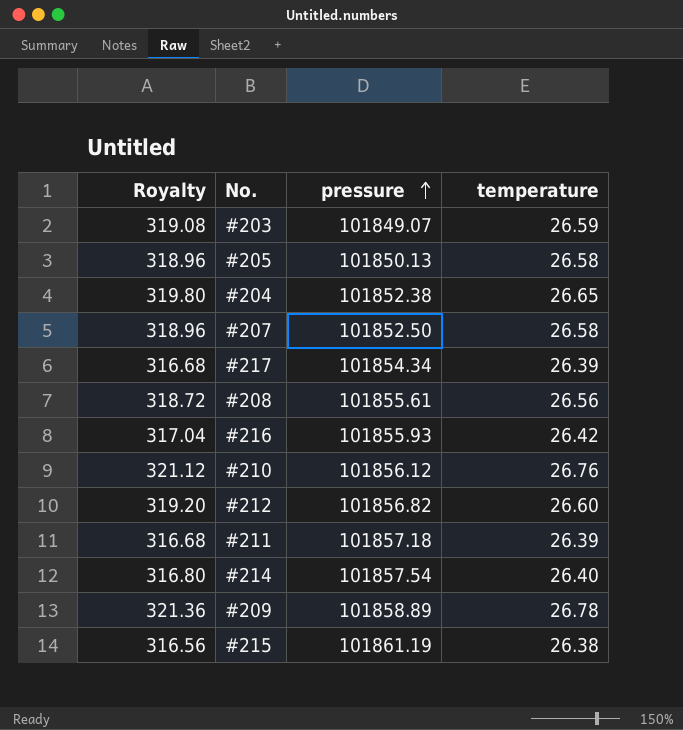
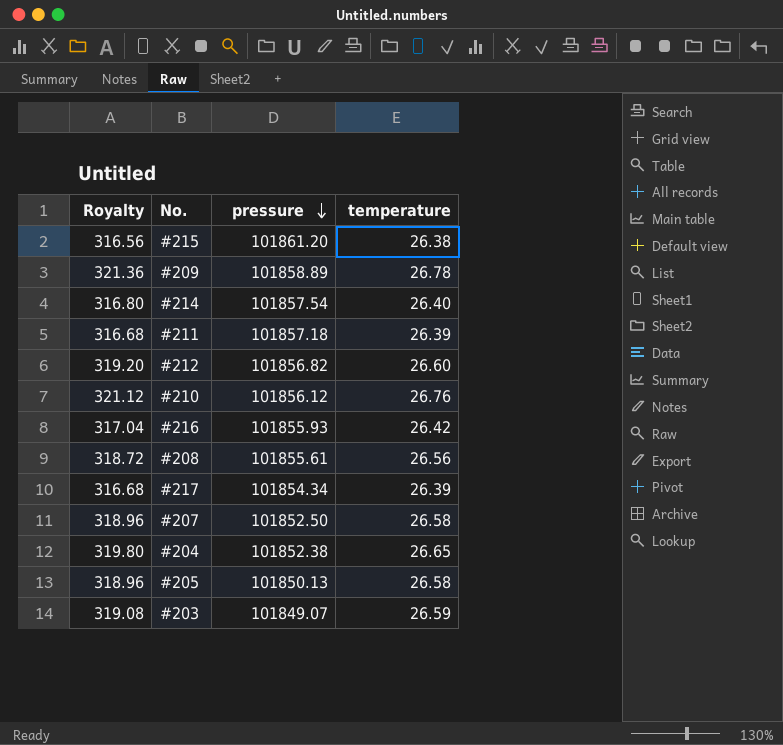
row order: pressure ascending -> pressure descending
#215 | pressure: 101861.19 -> 101861.20

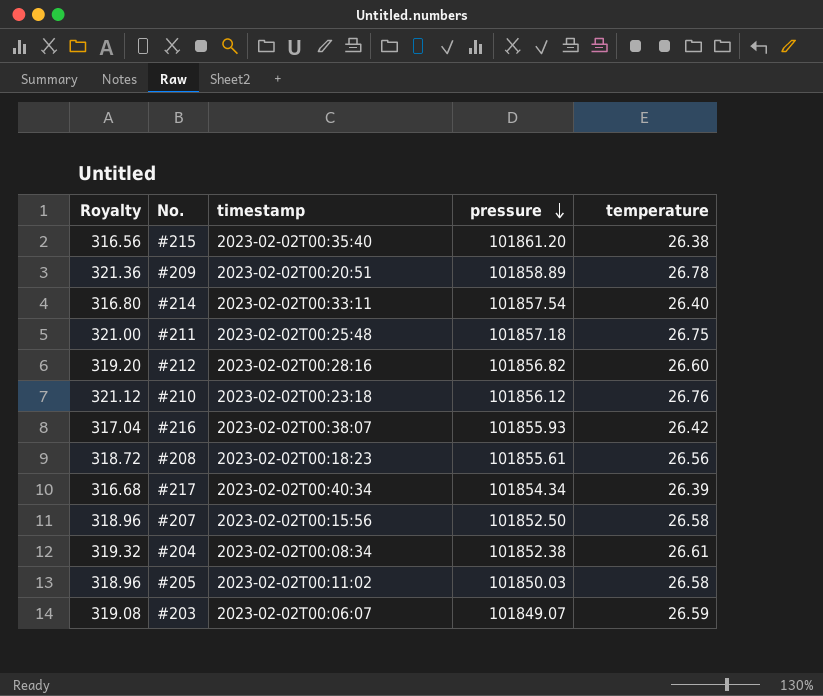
column timestamp | position: none -> 3
#211 | Royalty: 316.68 -> 321.00
#211 | temperature: 26.39 -> 26.75
#204 | Royalty: 319.80 -> 319.32
#204 | temperature: 26.65 -> 26.61
#205 | pressure: 101850.13 -> 101850.03

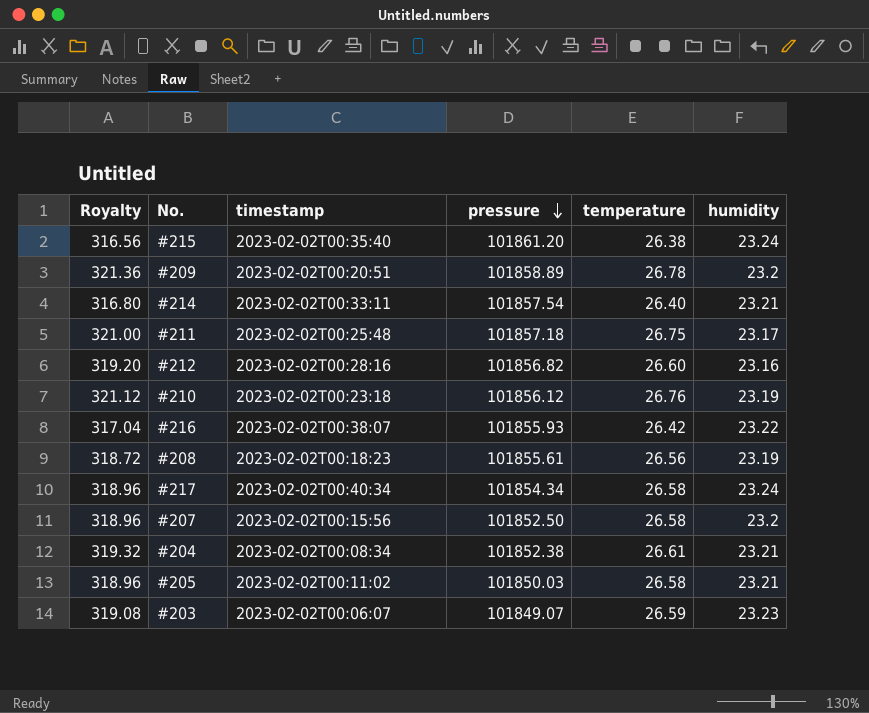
column humidity | position: none -> 6
#217 | Royalty: 316.68 -> 318.96
#217 | temperature: 26.39 -> 26.58

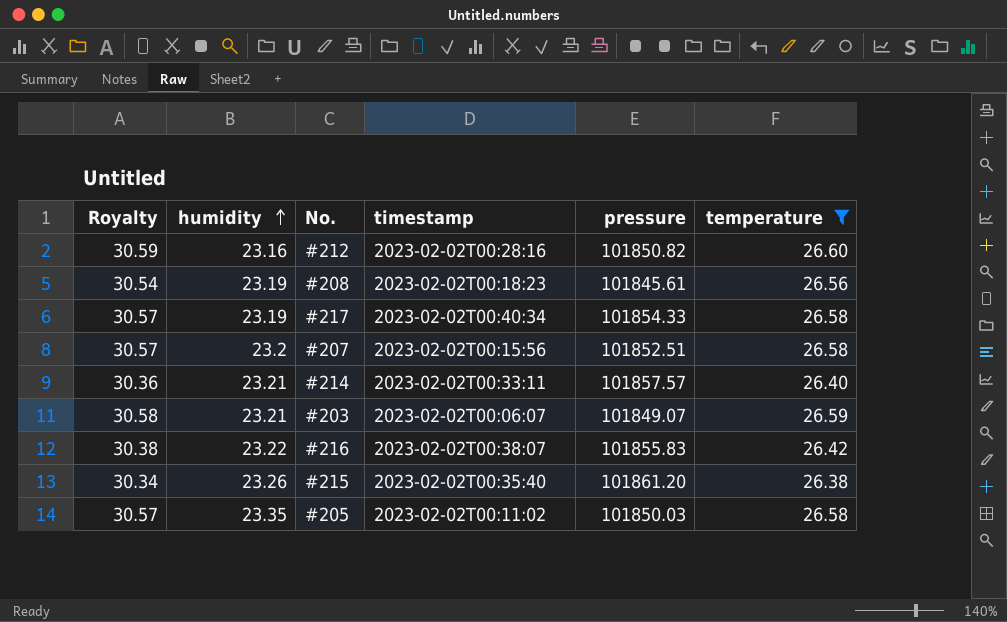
filter: none -> temperature <= 26.60
row order: pressure descending -> humidity ascending
column Royalty | formula: [temperature] * 12 -> [temperature] * 1.15
column humidity | position: 6 -> 2
#212 | pressure: 101856.82 -> 101850.82
#208 | pressure: 101855.61 -> 101845.61
#217 | humidity: 23.24 -> 23.19
#217 | pressure: 101854.34 -> 101854.33
#207 | pressure: 101852.50 -> 101852.51
#214 | pressure: 101857.54 -> 101857.57
#203 | humidity: 23.23 -> 23.21
#216 | pressure: 101855.93 -> 101855.83
#215 | humidity: 23.24 -> 23.26
#205 | humidity: 23.21 -> 23.35

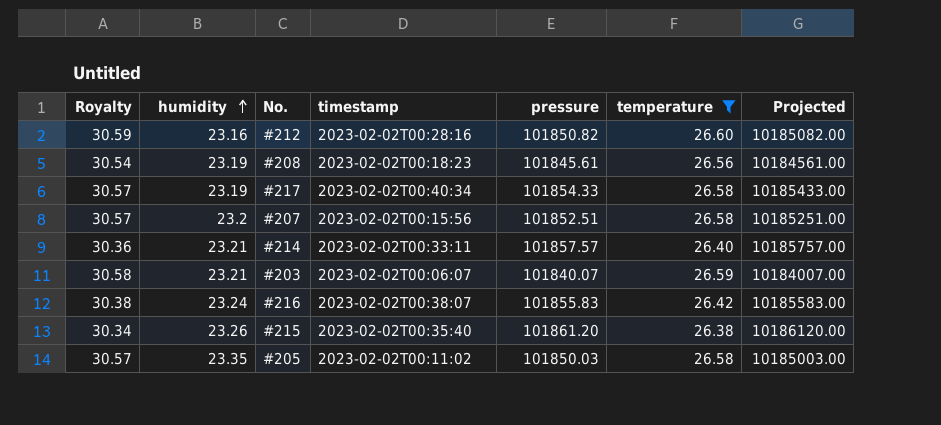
column Projected | formula: none -> [pressure] * 100
#203 | pressure: 101849.07 -> 101840.07
#216 | humidity: 23.22 -> 23.24

